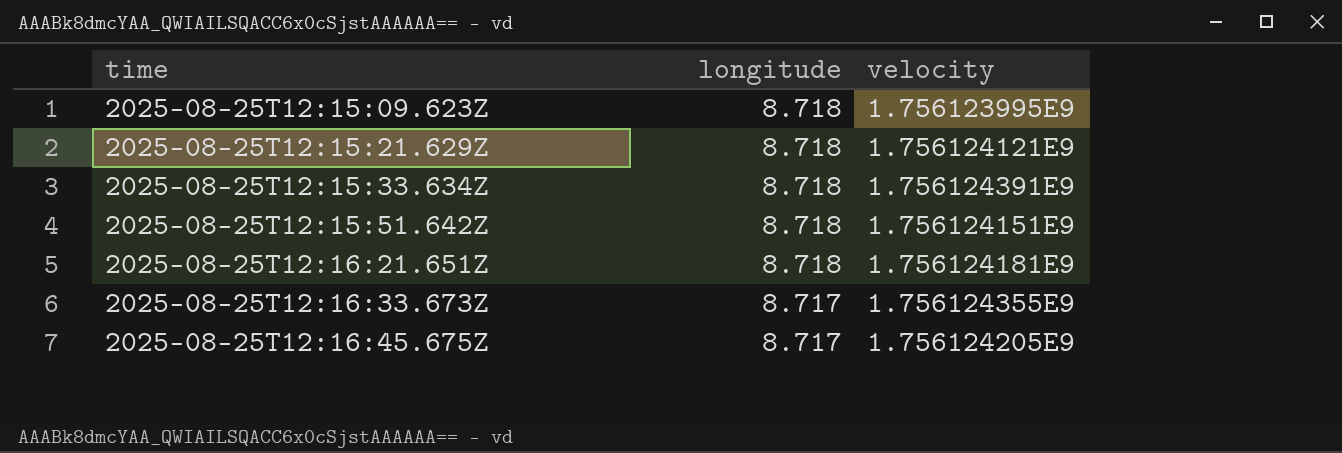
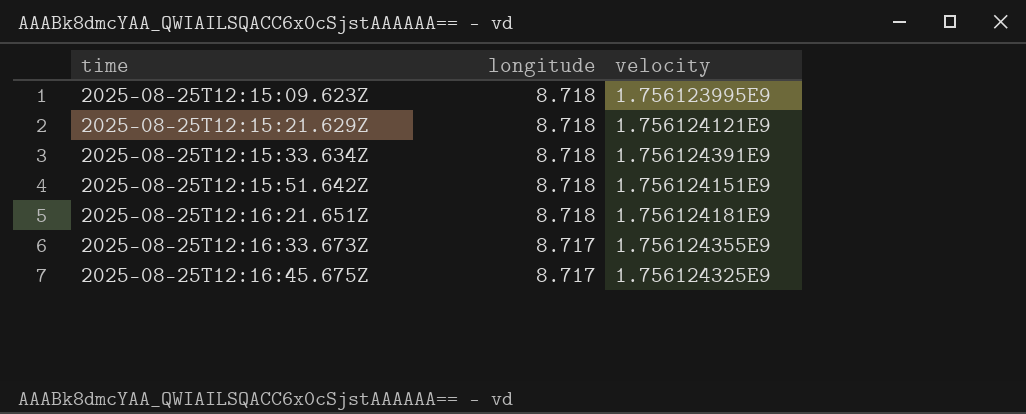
2025-08-25T12:16:45.675Z | velocity: 1.756124205E9 -> 1.756124325E9

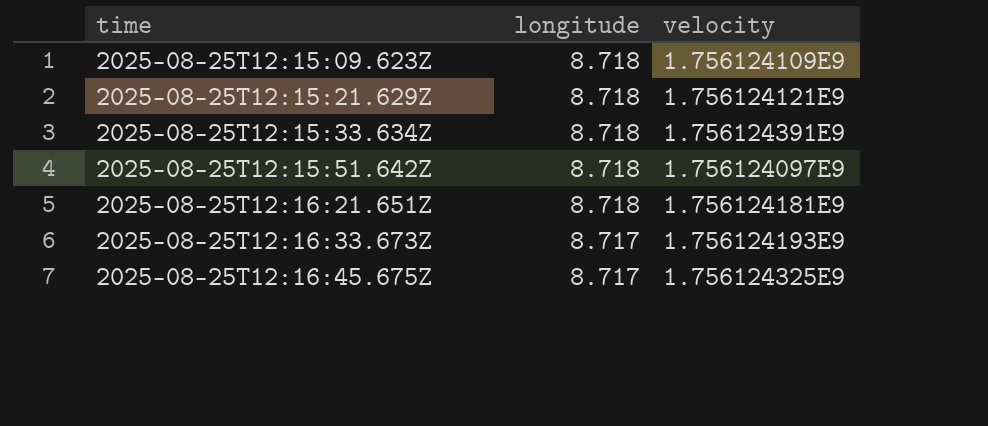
2025-08-25T12:15:09.623Z | velocity: 1.756123995E9 -> 1.756124109E9
2025-08-25T12:15:51.642Z | velocity: 1.756124151E9 -> 1.756124097E9
2025-08-25T12:16:33.673Z | velocity: 1.756124355E9 -> 1.756124193E9

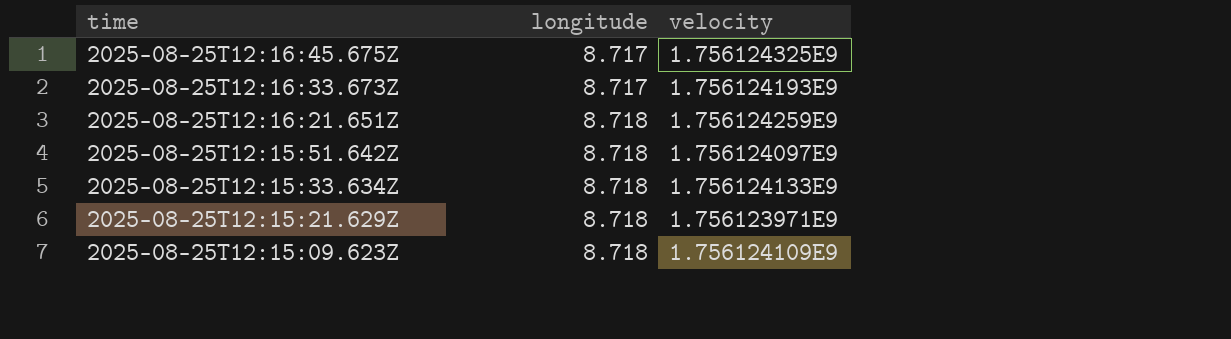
row order: time ascending -> time descending
2025-08-25T12:16:21.651Z | velocity: 1.756124181E9 -> 1.756124259E9
2025-08-25T12:15:33.634Z | velocity: 1.756124391E9 -> 1.756124133E9
2025-08-25T12:15:21.629Z | velocity: 1.756124121E9 -> 1.756123971E9

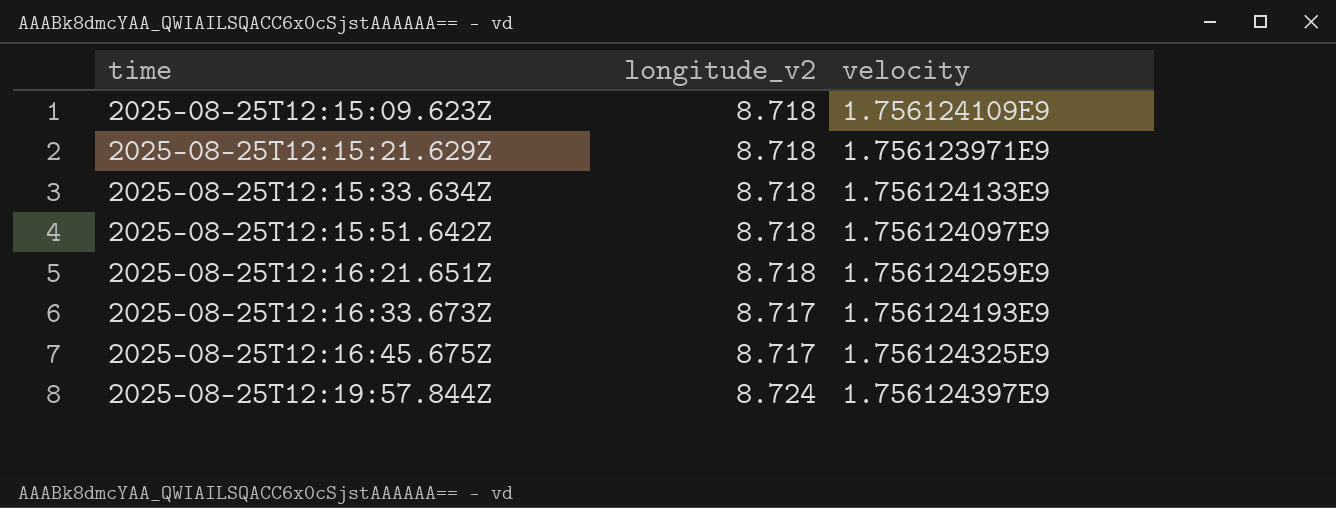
row order: time descending -> time ascending
column name: longitude -> longitude_v2
row 2025-08-25T12:19:57.844Z: none -> 8.724 | 1.756124397E9

